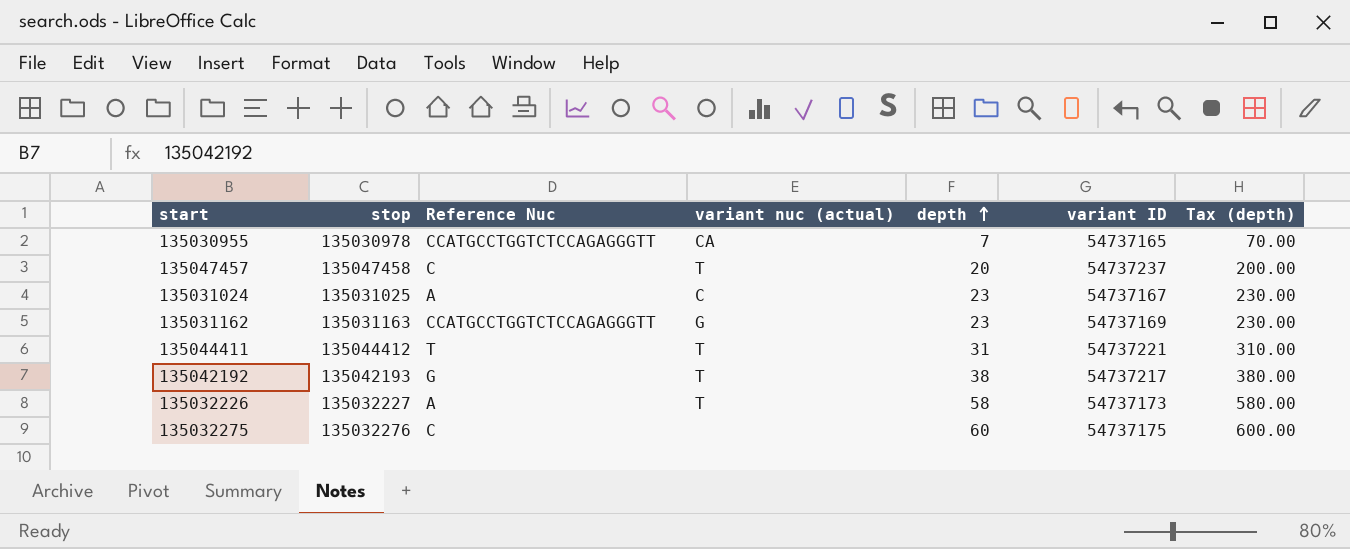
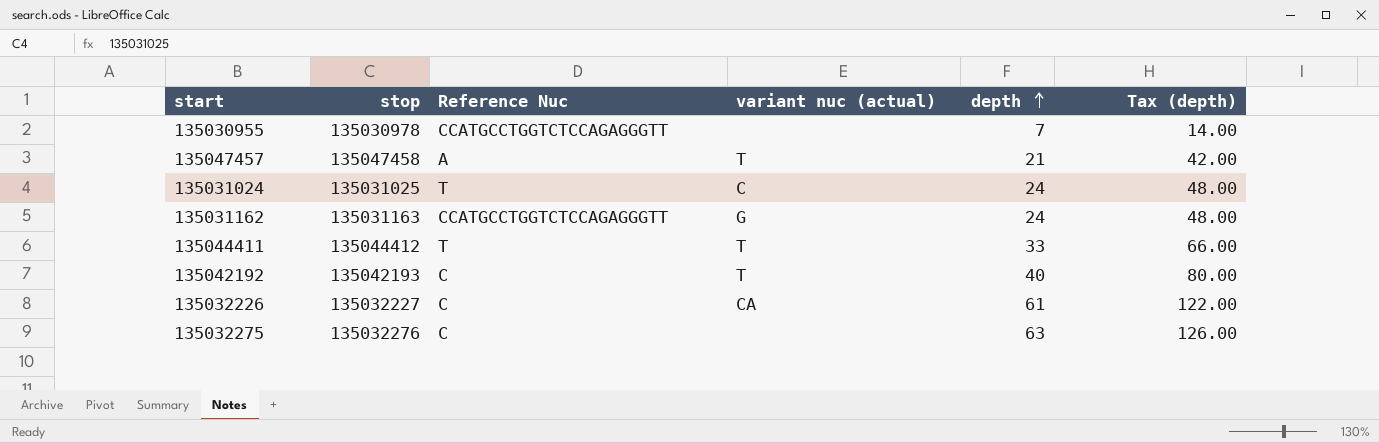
column variant ID | position: 6 -> none
column Tax (depth) | formula: [depth] * 10 -> [depth] * 2
135030955 | variant nuc (actual): CA -> none
135047457 | Reference Nuc: C -> A
135047457 | depth: 20 -> 21
135031024 | Reference Nuc: A -> T
135031024 | depth: 23 -> 24
135031162 | depth: 23 -> 24
135044411 | depth: 31 -> 33
135042192 | Reference Nuc: G -> C
135042192 | depth: 38 -> 40
135032226 | Reference Nuc: A -> C
135032226 | variant nuc (actual): T -> CA
135032226 | depth: 58 -> 61
135032275 | depth: 60 -> 63

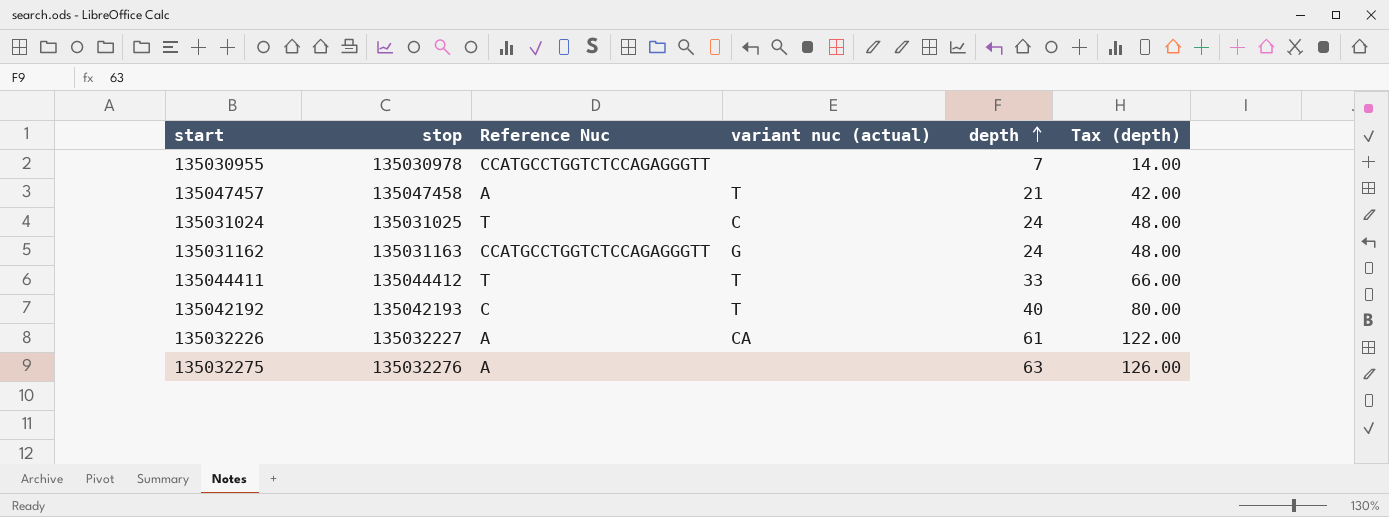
135032226 | Reference Nuc: C -> A
135032275 | Reference Nuc: C -> A

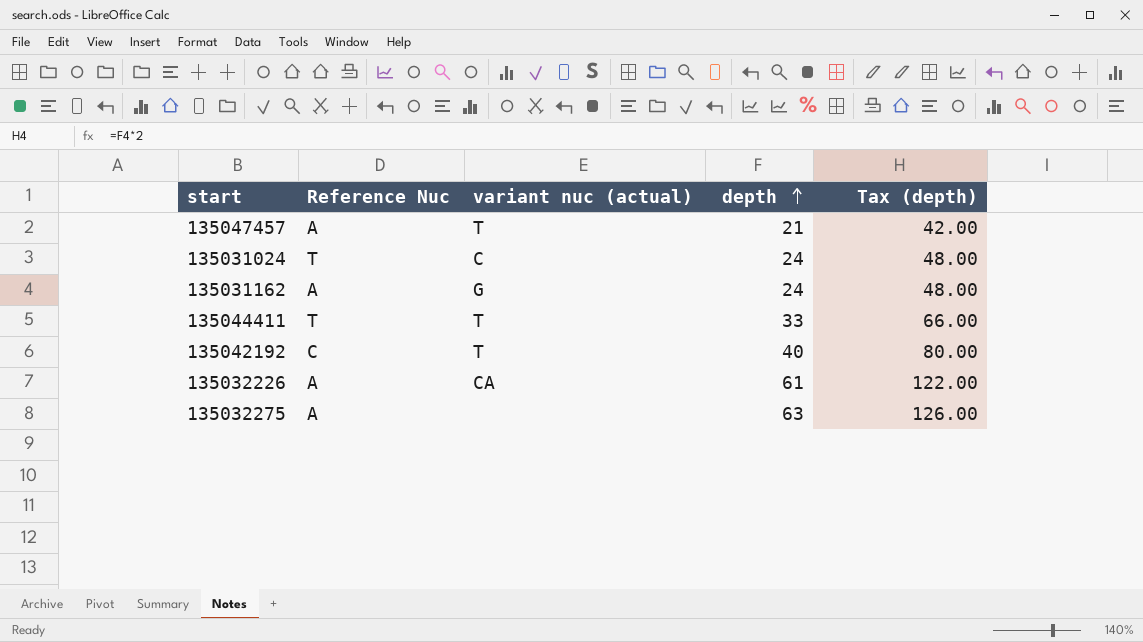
column stop | position: 2 -> none
row 135030955: 135030978 | CCATGCCTGGTCTCCAGAGGGTT | none | 7 | 14.00 -> none
135031162 | Reference Nuc: CCATGCCTGGTCTCCAGAGGGTT -> A

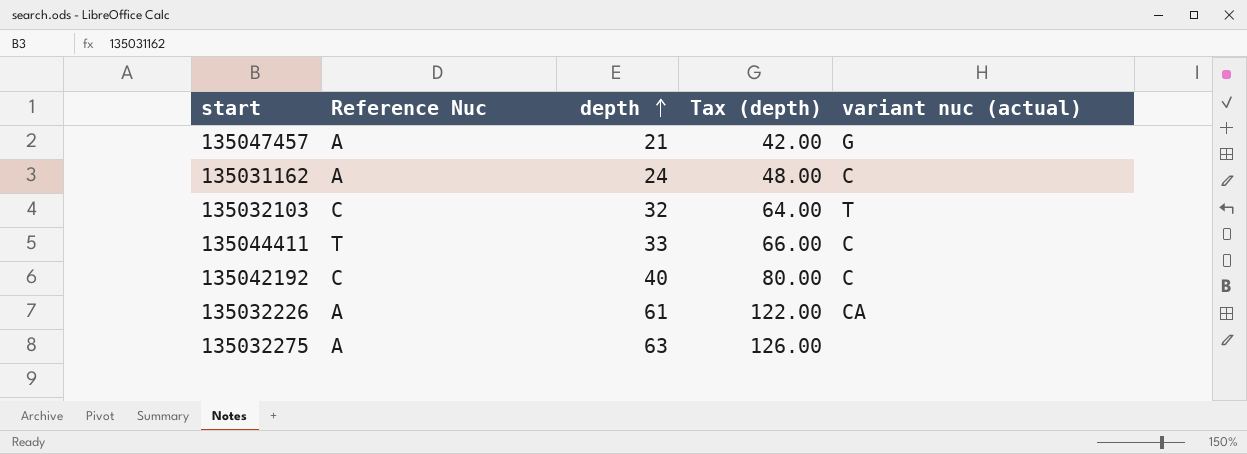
column variant nuc (actual) | position: 3 -> 5
row 135031024: T | C | 24 | 48.00 -> none
135047457 | variant nuc (actual): T -> G
135031162 | variant nuc (actual): G -> C
row 135032103: none -> C | 32 | 64.00 | T
135044411 | variant nuc (actual): T -> C
135042192 | variant nuc (actual): T -> C

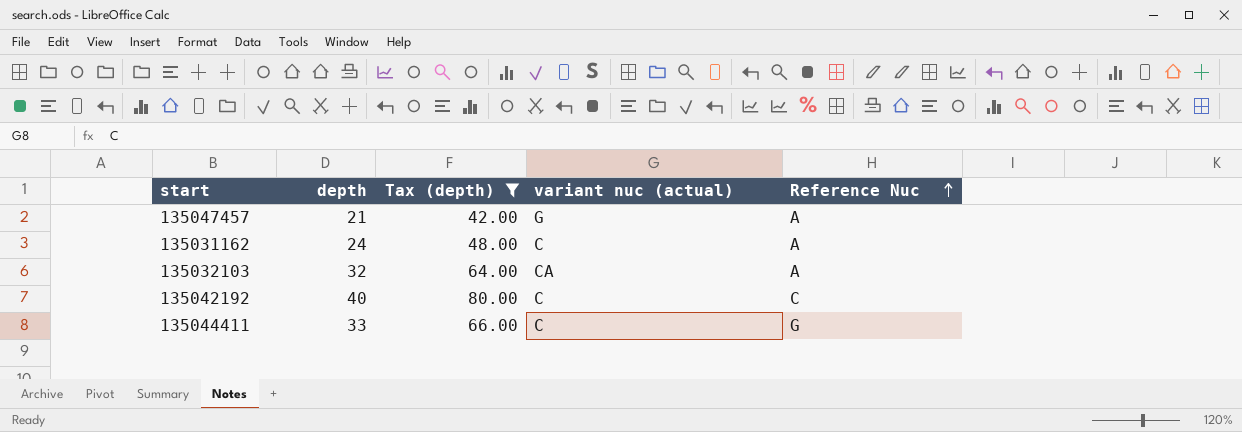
filter: none -> Tax (depth) <= 80.00
row order: depth ascending -> Reference Nuc ascending
column Reference Nuc | position: 2 -> 5
135032103 | variant nuc (actual): T -> CA
135032103 | Reference Nuc: C -> A
135044411 | Reference Nuc: T -> G

